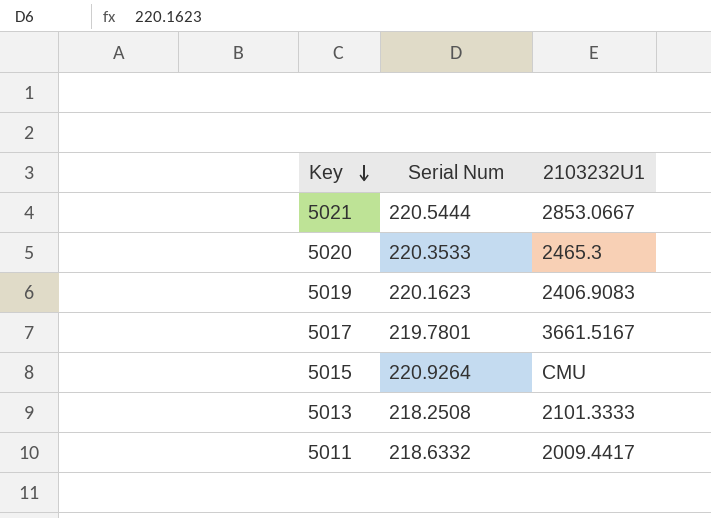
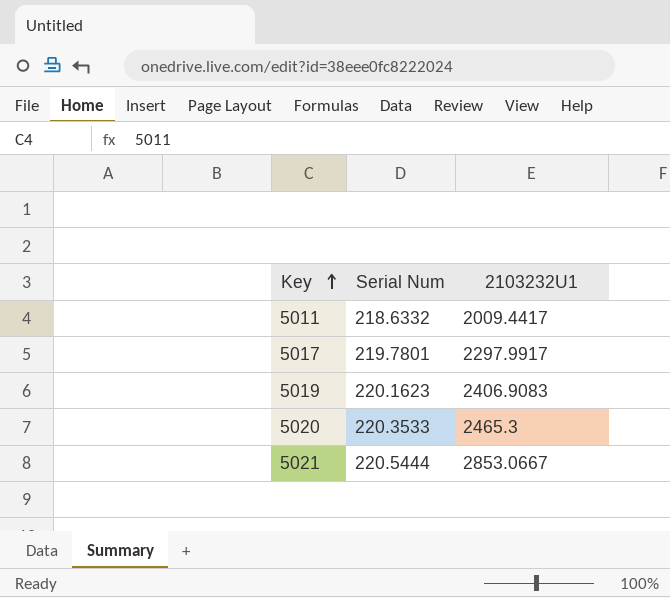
row order: Key descending -> Key ascending
row 5015: 220.9264 | CMU -> none
row 5013: 218.2508 | 2101.3333 -> none
5017 | 2103232U1: 3661.5167 -> 2297.9917

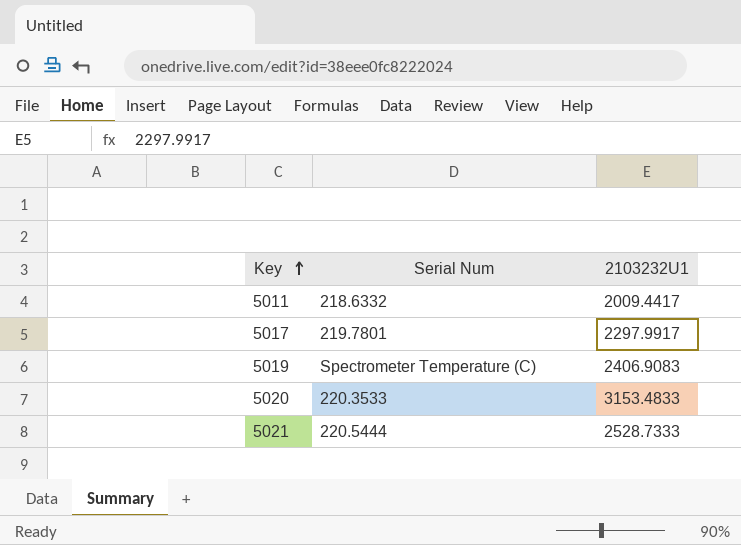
5019 | Serial Num: 220.1623 -> Spectrometer Temperature (C)
5020 | 2103232U1: 2465.3 -> 3153.4833
5021 | 2103232U1: 2853.0667 -> 2528.7333

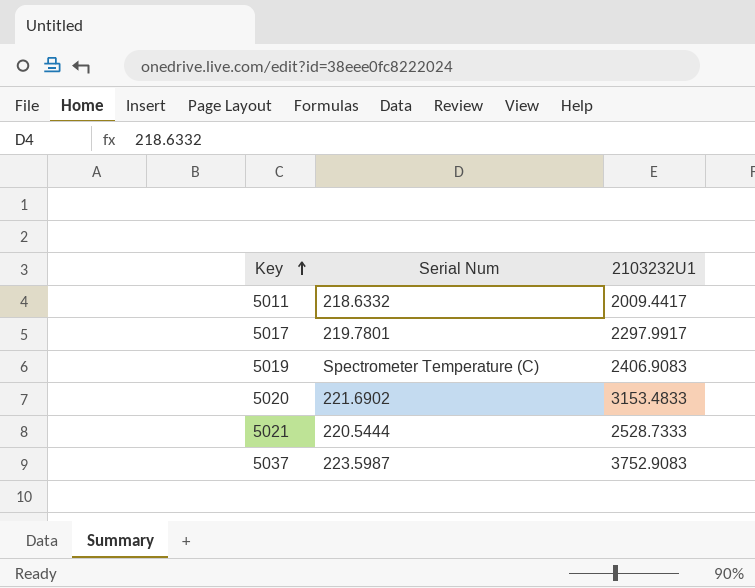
5020 | Serial Num: 220.3533 -> 221.6902
row 5037: none -> 223.5987 | 3752.9083

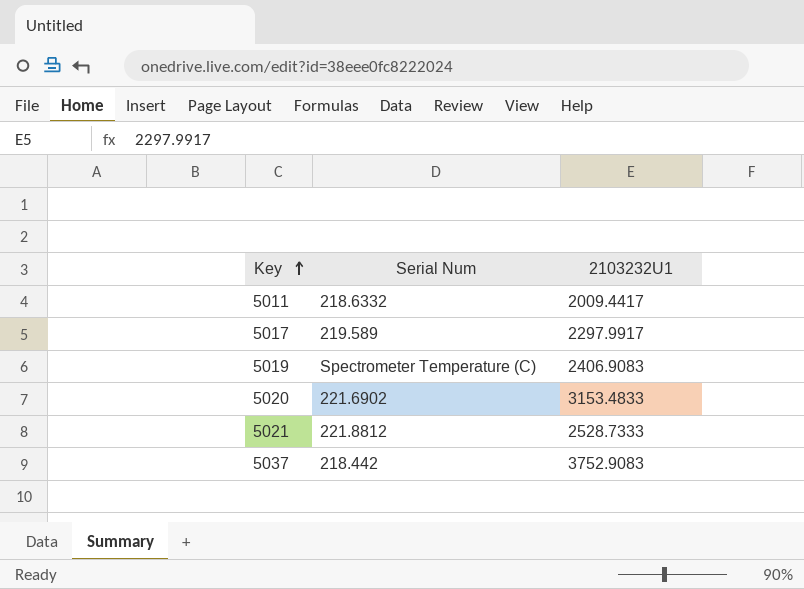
5017 | Serial Num: 219.7801 -> 219.589
5021 | Serial Num: 220.5444 -> 221.8812
5037 | Serial Num: 223.5987 -> 218.442

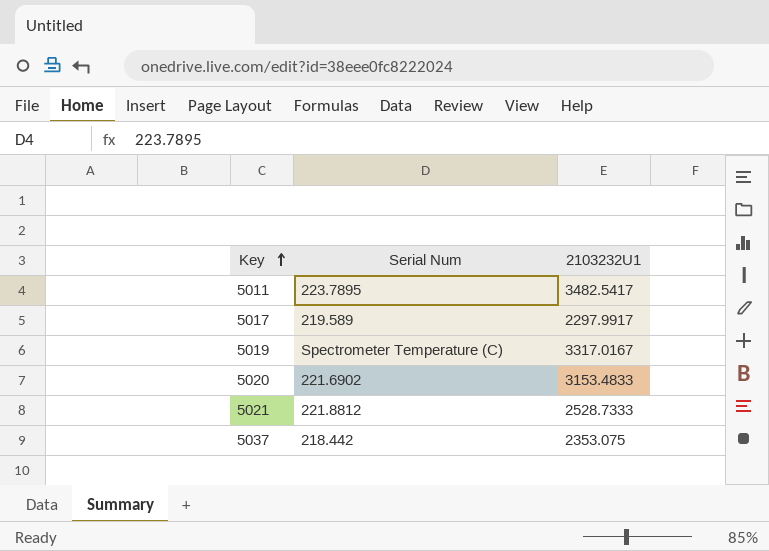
5011 | Serial Num: 218.6332 -> 223.7895
5011 | 2103232U1: 2009.4417 -> 3482.5417
5019 | 2103232U1: 2406.9083 -> 3317.0167
5037 | 2103232U1: 3752.9083 -> 2353.075

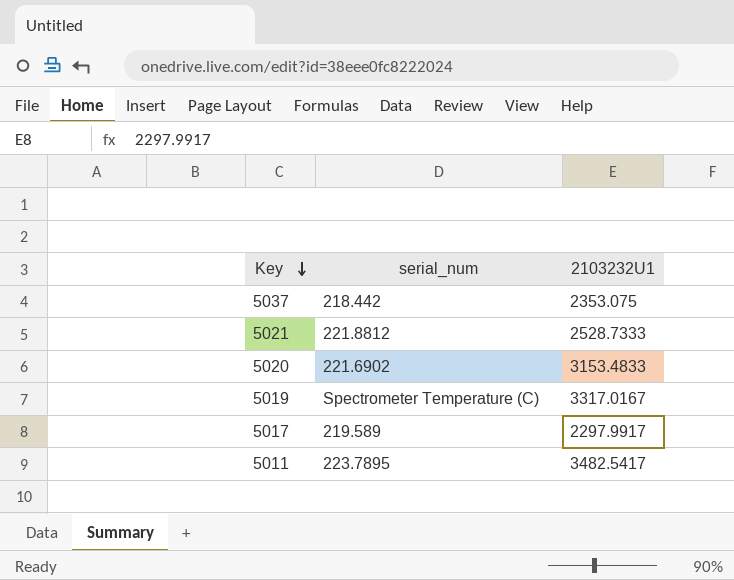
row order: Key ascending -> Key descending
column name: Serial Num -> serial_num

